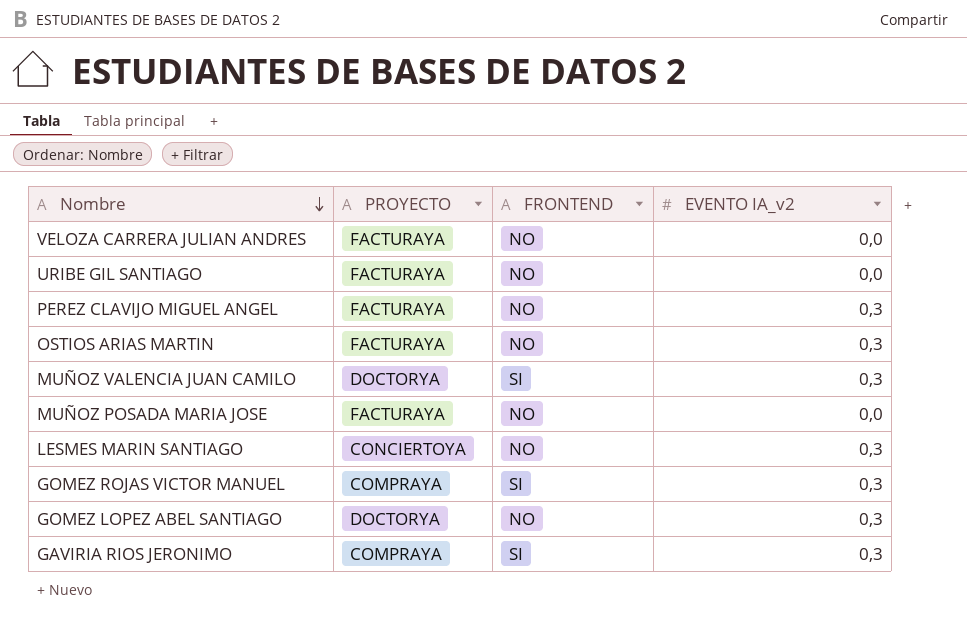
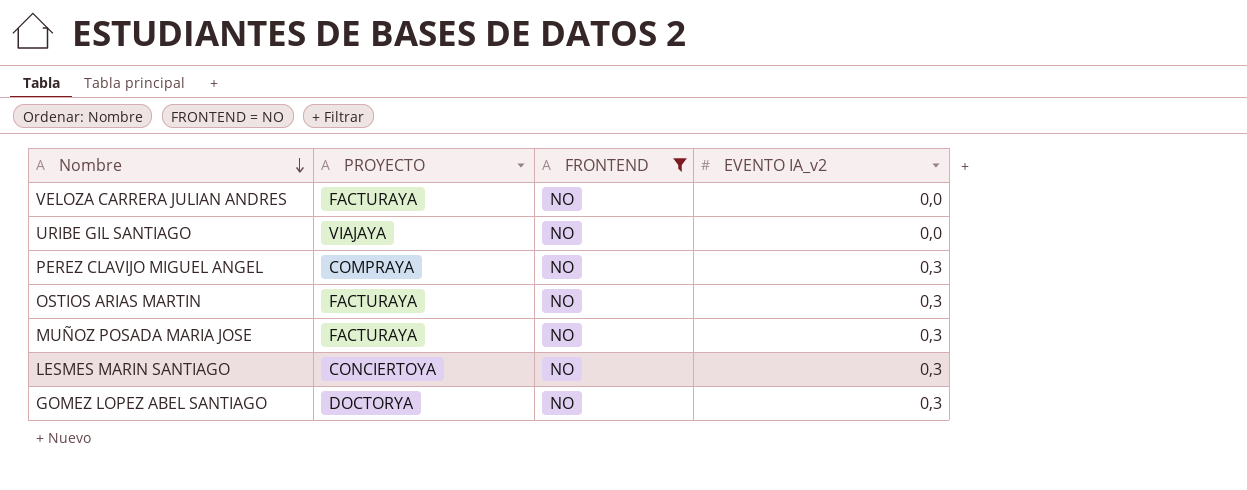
filter: none -> FRONTEND = NO
URIBE GIL SANTIAGO | PROYECTO: FACTURAYA -> VIAJAYA
PEREZ CLAVIJO MIGUEL ANGEL | PROYECTO: FACTURAYA -> COMPRAYA
MUÑOZ POSADA MARIA JOSE | EVENTO IA_v2: 0,0 -> 0,3

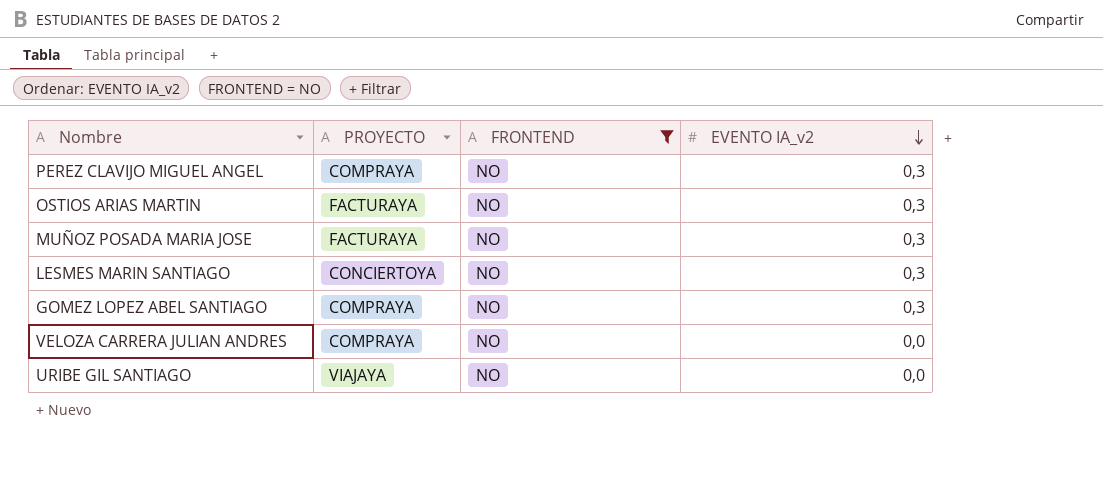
row order: Nombre descending -> EVENTO IA_v2 descending
GOMEZ LOPEZ ABEL SANTIAGO | PROYECTO: DOCTORYA -> COMPRAYA
VELOZA CARRERA JULIAN ANDRES | PROYECTO: FACTURAYA -> COMPRAYA

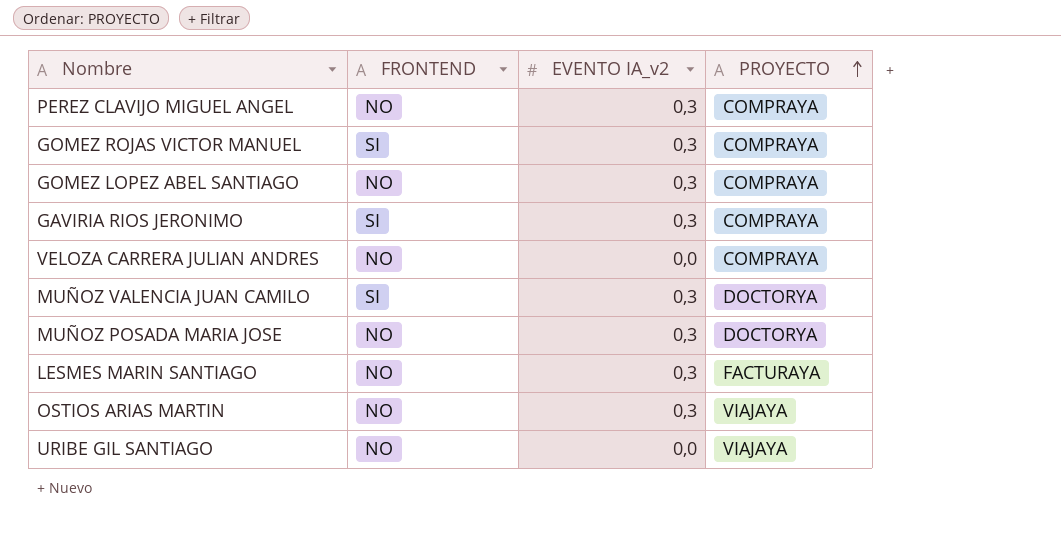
filter: FRONTEND = NO -> none
row order: EVENTO IA_v2 descending -> PROYECTO ascending
column PROYECTO | position: 2 -> 4
MUÑOZ POSADA MARIA JOSE | PROYECTO: FACTURAYA -> DOCTORYA
LESMES MARIN SANTIAGO | PROYECTO: CONCIERTOYA -> FACTURAYA
OSTIOS ARIAS MARTIN | PROYECTO: FACTURAYA -> VIAJAYA

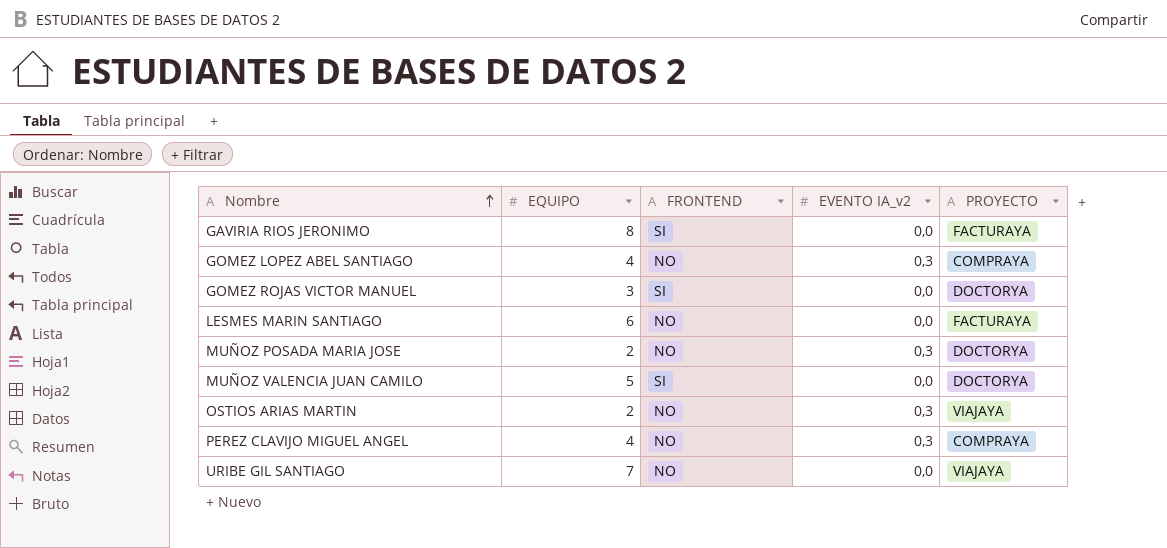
row order: PROYECTO ascending -> Nombre ascending
column EQUIPO | position: none -> 2
row VELOZA CARRERA JULIAN ANDRES: NO | 0,0 | COMPRAYA -> none
GAVIRIA RIOS JERONIMO | EVENTO IA_v2: 0,3 -> 0,0
GAVIRIA RIOS JERONIMO | PROYECTO: COMPRAYA -> FACTURAYA
GOMEZ ROJAS VICTOR MANUEL | EVENTO IA_v2: 0,3 -> 0,0
GOMEZ ROJAS VICTOR MANUEL | PROYECTO: COMPRAYA -> DOCTORYA
LESMES MARIN SANTIAGO | EVENTO IA_v2: 0,3 -> 0,0
MUÑOZ VALENCIA JUAN CAMILO | EVENTO IA_v2: 0,3 -> 0,0

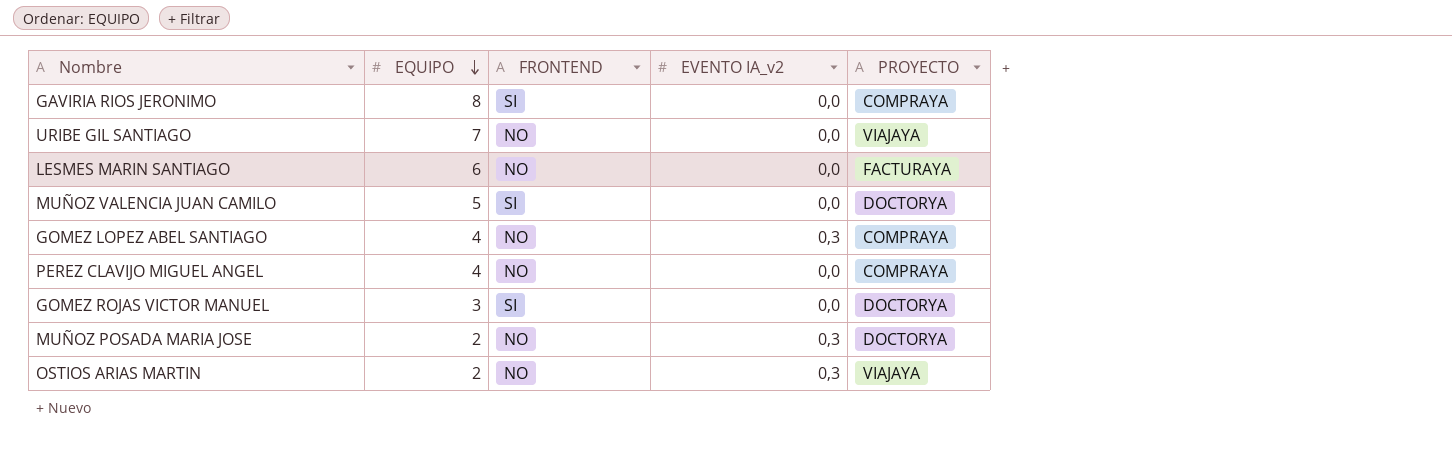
row order: Nombre ascending -> EQUIPO descending
GAVIRIA RIOS JERONIMO | PROYECTO: FACTURAYA -> COMPRAYA
PEREZ CLAVIJO MIGUEL ANGEL | EVENTO IA_v2: 0,3 -> 0,0

